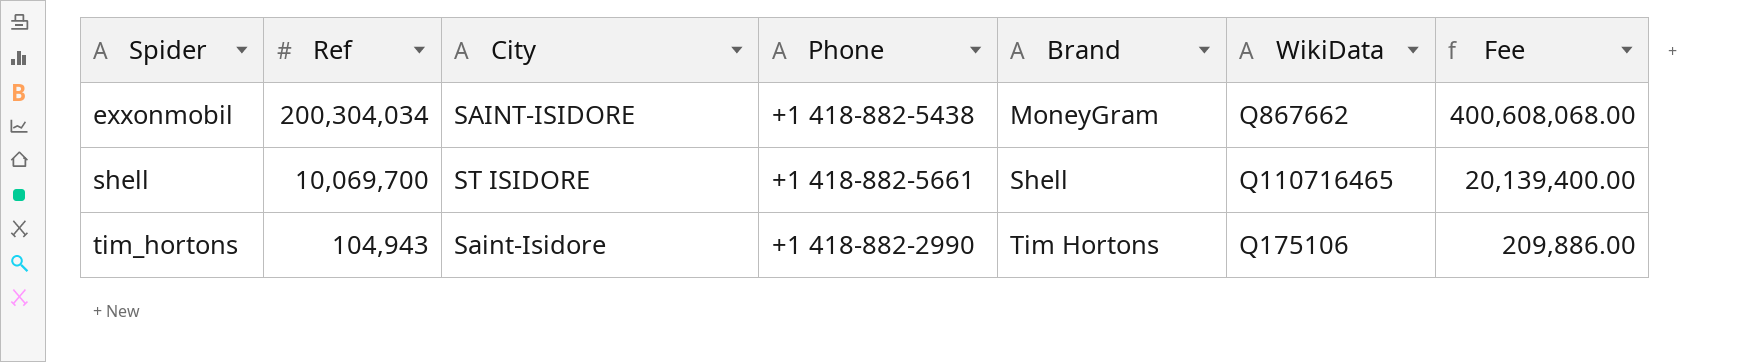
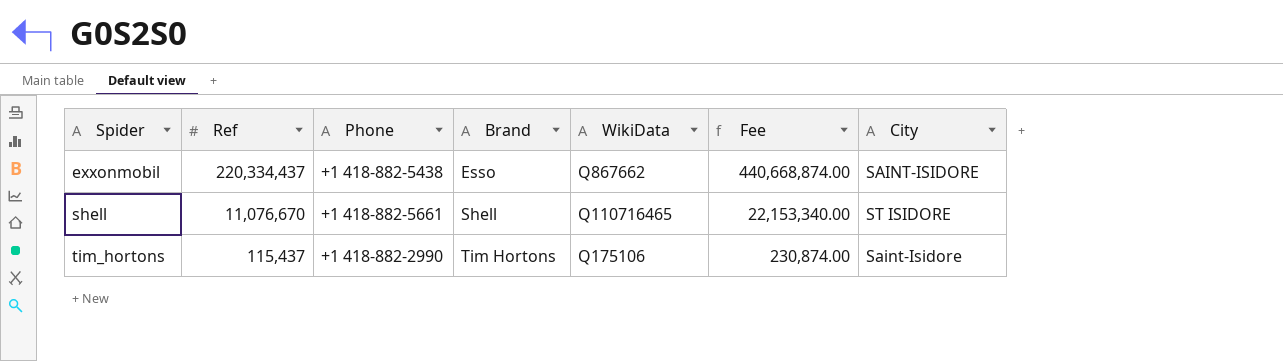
column City | position: 3 -> 7
exxonmobil | Ref: 200,304,034 -> 220,334,437
exxonmobil | Brand: MoneyGram -> Esso
exxonmobil | Fee: 400,608,068.00 -> 440,668,874.00
shell | Ref: 10,069,700 -> 11,076,670
shell | Fee: 20,139,400.00 -> 22,153,340.00
tim_hortons | Ref: 104,943 -> 115,437
tim_hortons | Fee: 209,886.00 -> 230,874.00

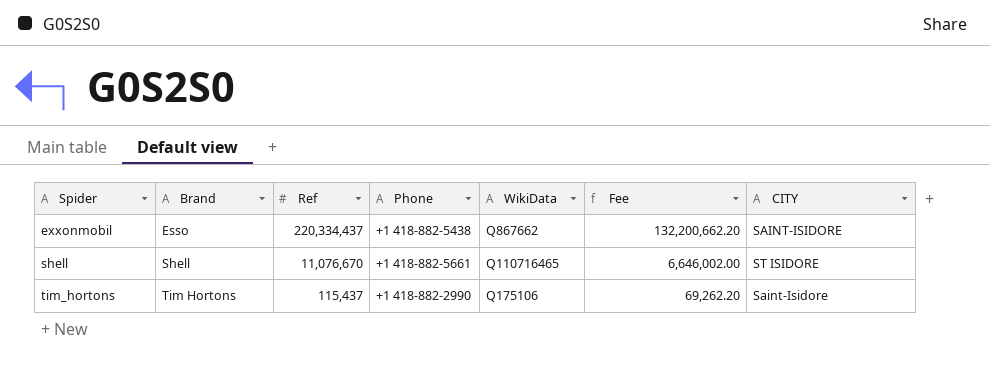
column Brand | position: 4 -> 2
column Fee | formula: [Ref] * 2 -> [Ref] * 0.6
column name: City -> CITY

